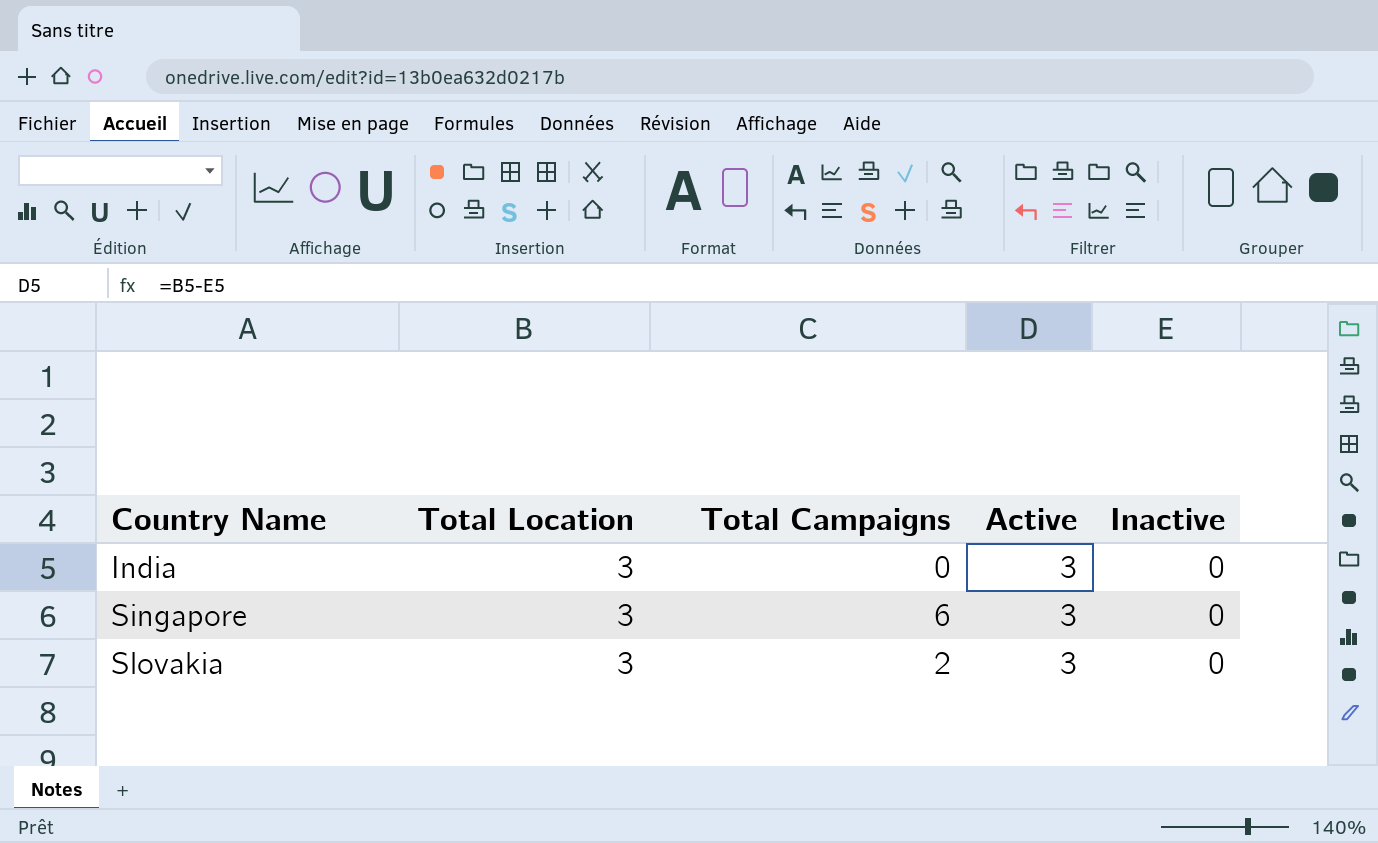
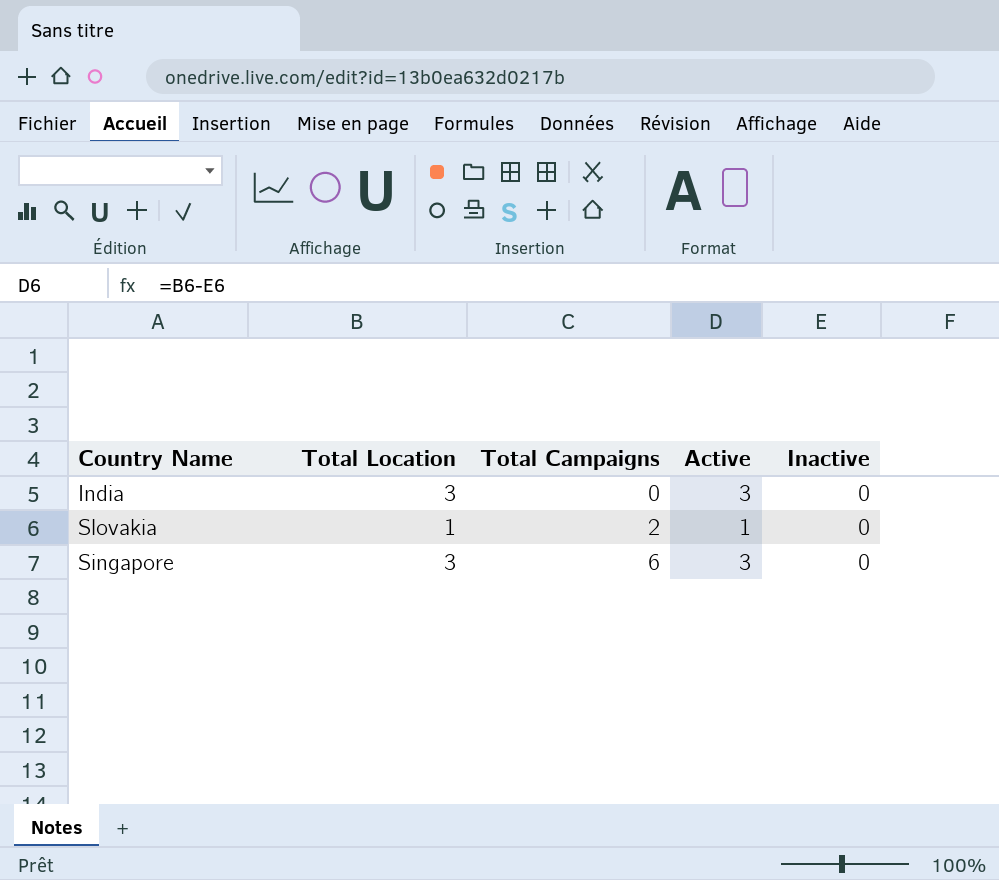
row order: Country Name ascending -> Total Campaigns ascending
Slovakia | Total Location: 3 -> 1
Slovakia | Active: 3 -> 1

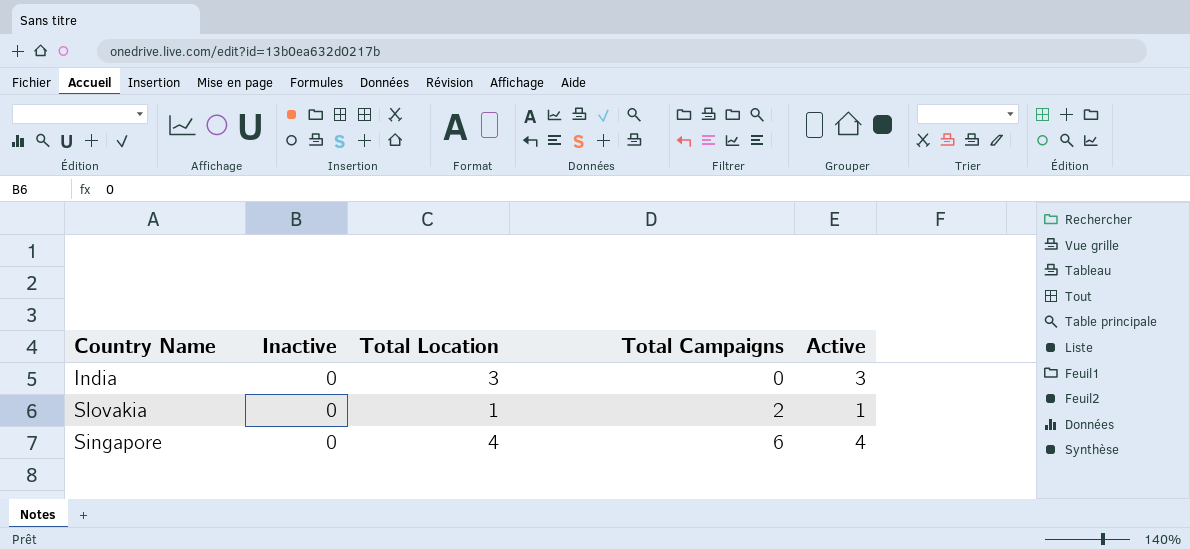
column Inactive | position: 5 -> 2
Singapore | Total Location: 3 -> 4
Singapore | Active: 3 -> 4

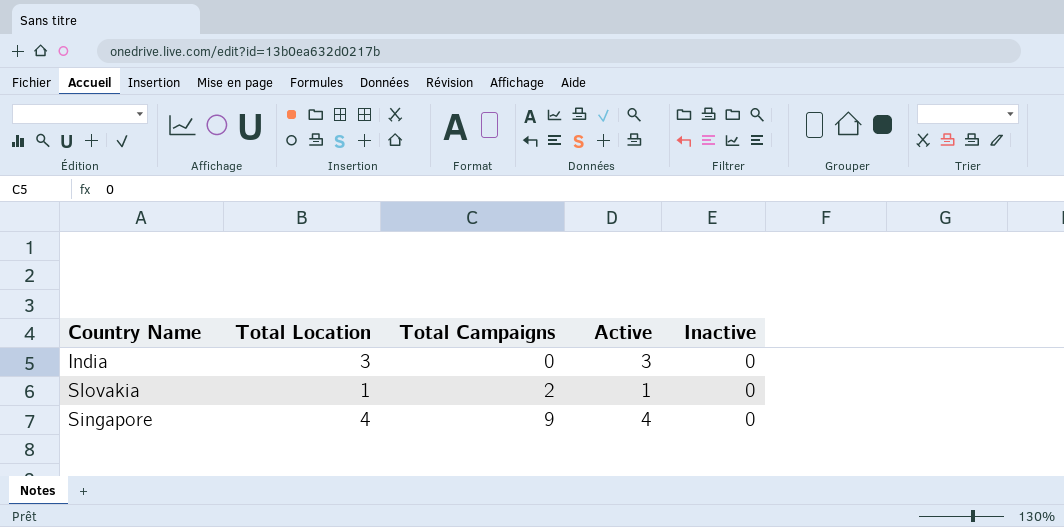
column Inactive | position: 2 -> 5
Singapore | Total Campaigns: 6 -> 9

